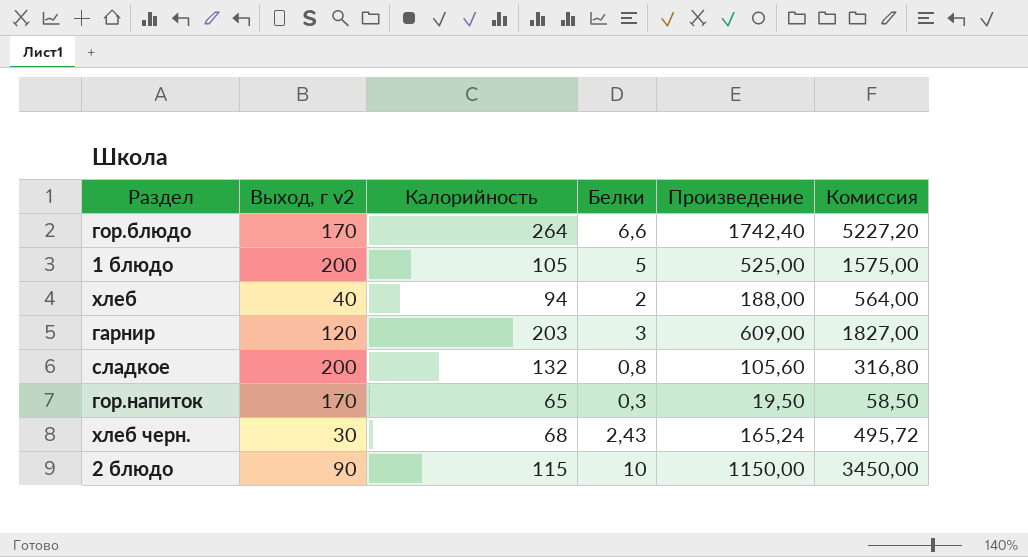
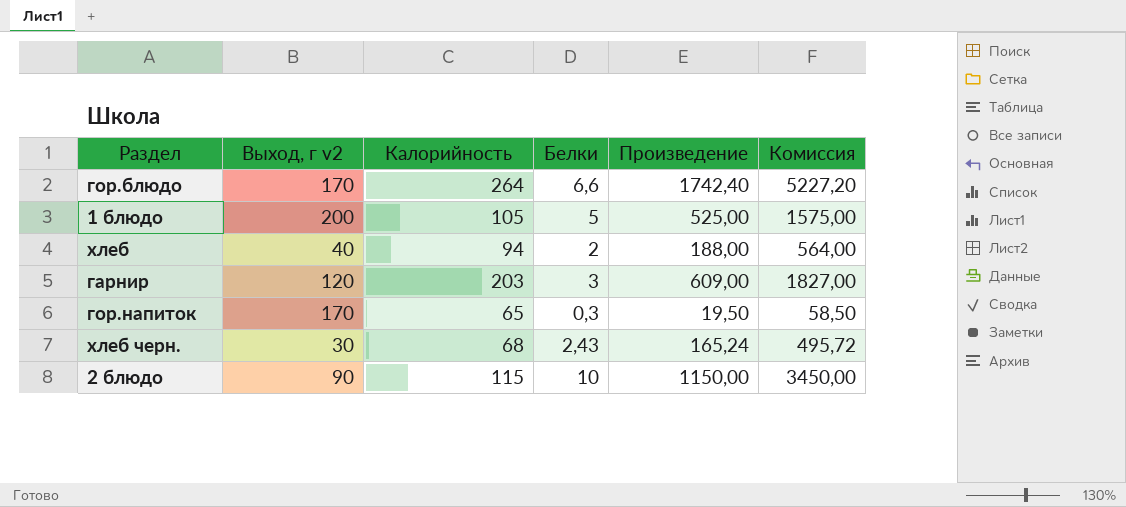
row сладкое: 200 | 132 | 0,8 | 105,60 | 316,80 -> none

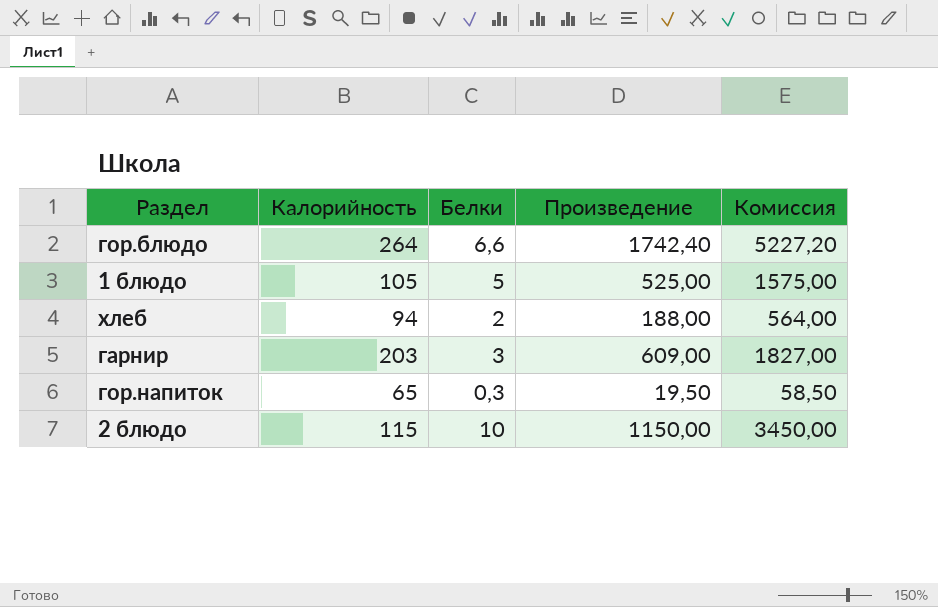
column Выход, г v2 | position: 2 -> none
row хлеб черн.: 30 | 68 | 2,43 | 165,24 | 495,72 -> none

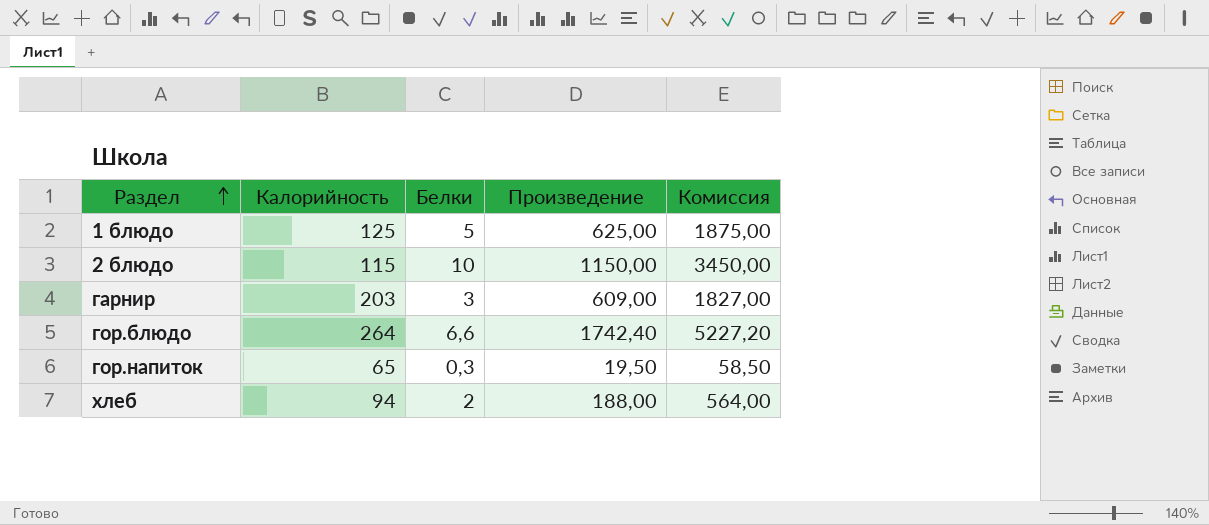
row order: none -> Раздел ascending
1 блюдо | Калорийность: 105 -> 125
1 блюдо | Произведение: 525,00 -> 625,00
1 блюдо | Комиссия: 1575,00 -> 1875,00

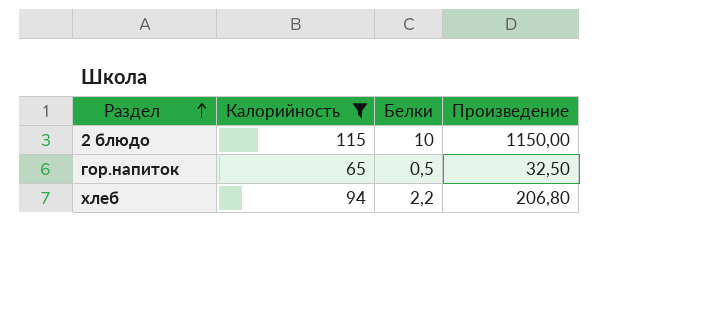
filter: none -> Калорийность <= 115
column Комиссия | formula: [Произведение] * 3 -> none
гор.напиток | Белки: 0,3 -> 0,5
гор.напиток | Произведение: 19,50 -> 32,50
хлеб | Белки: 2 -> 2,2
хлеб | Произведение: 188,00 -> 206,80

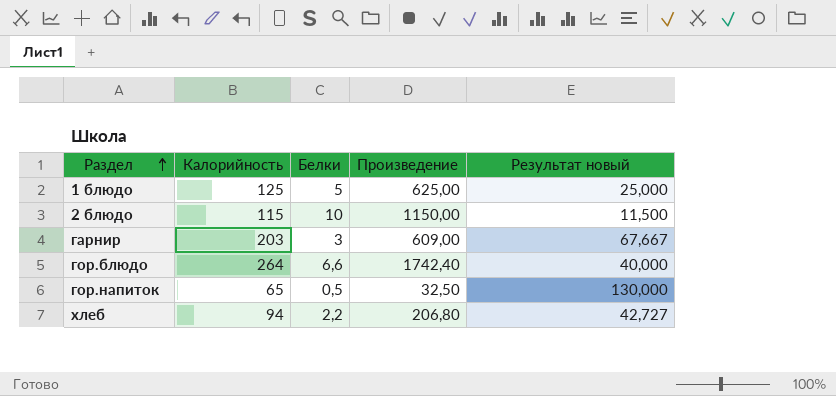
filter: Калорийность <= 115 -> none
column Результат новый | formula: none -> [Калорийность] / [Белки]

